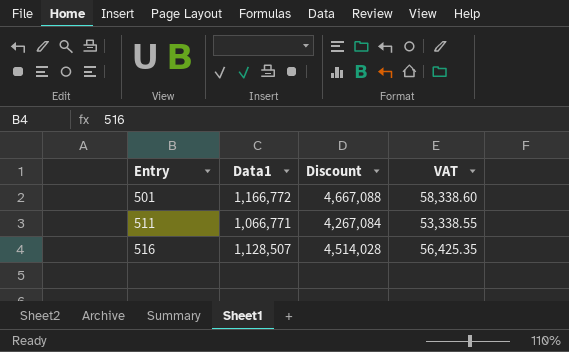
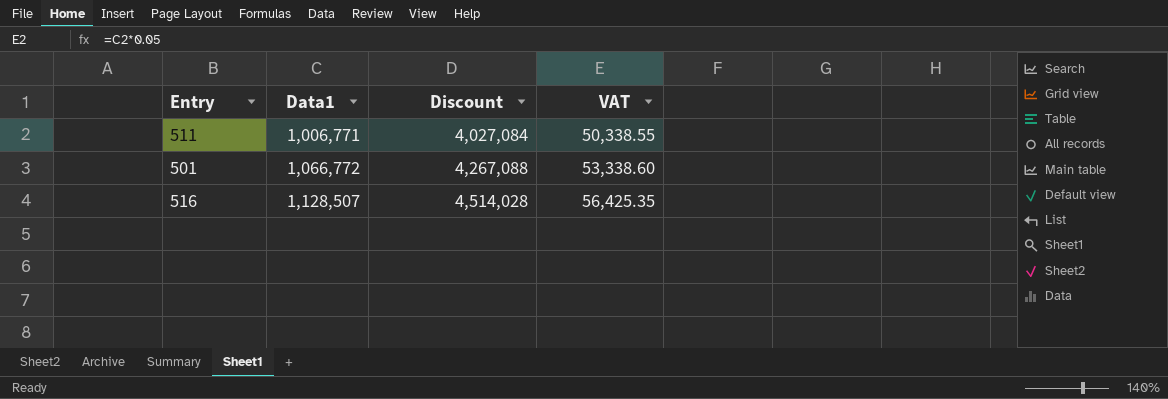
row order: Entry ascending -> Data1 ascending
511 | Data1: 1,066,771 -> 1,006,771
511 | Discount: 4,267,084 -> 4,027,084
511 | VAT: 53,338.55 -> 50,338.55
501 | Data1: 1,166,772 -> 1,066,772
501 | Discount: 4,667,088 -> 4,267,088
501 | VAT: 58,338.60 -> 53,338.60

